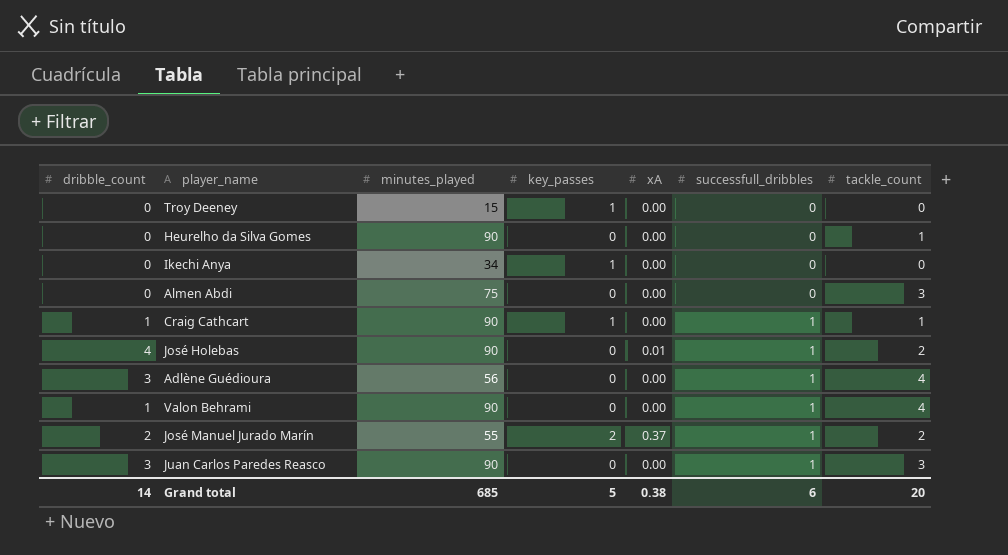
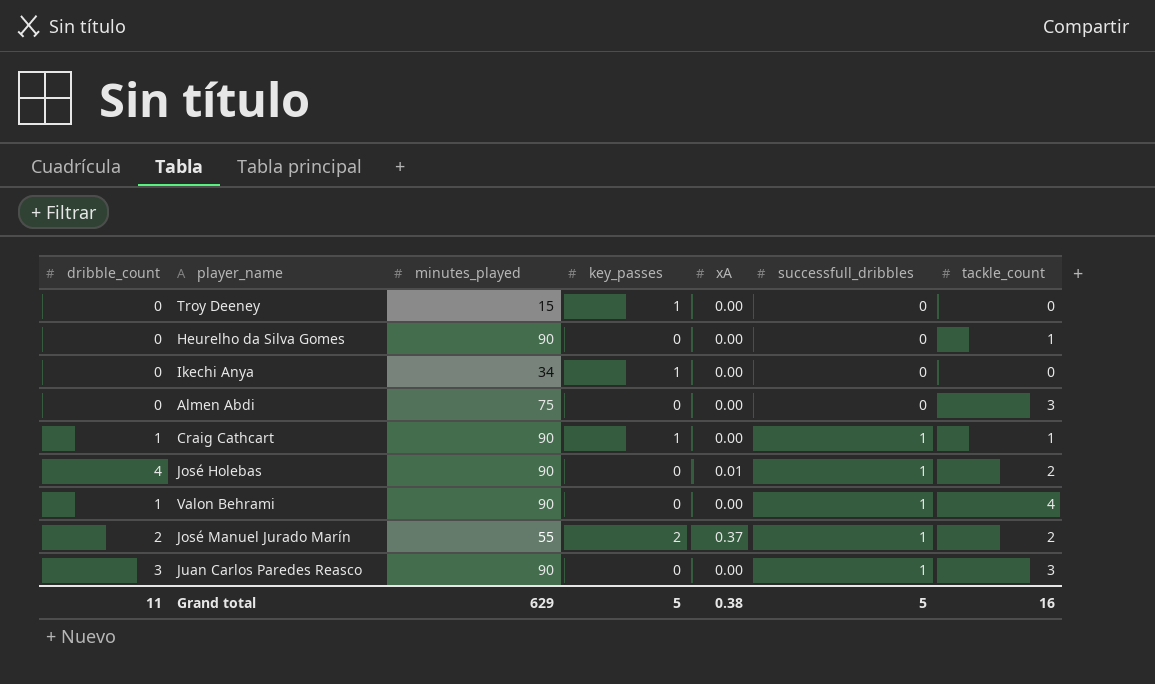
row Adlène Guédioura: 3 | 56 | 0 | 0.00 | 1 | 4 -> none
Grand total | dribble_count: 14 -> 11
Grand total | minutes_played: 685 -> 629
Grand total | successfull_dribbles: 6 -> 5
Grand total | tackle_count: 20 -> 16

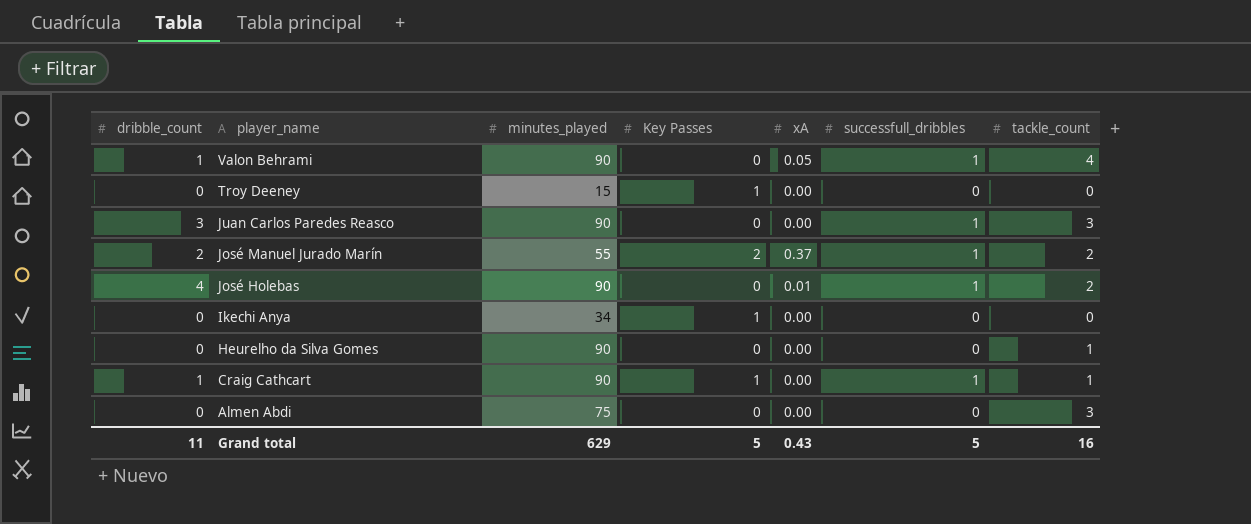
row order: successfull_dribbles ascending -> player_name descending
column name: key_passes -> Key Passes
Valon Behrami | xA: 0.00 -> 0.05
Grand total | xA: 0.38 -> 0.43

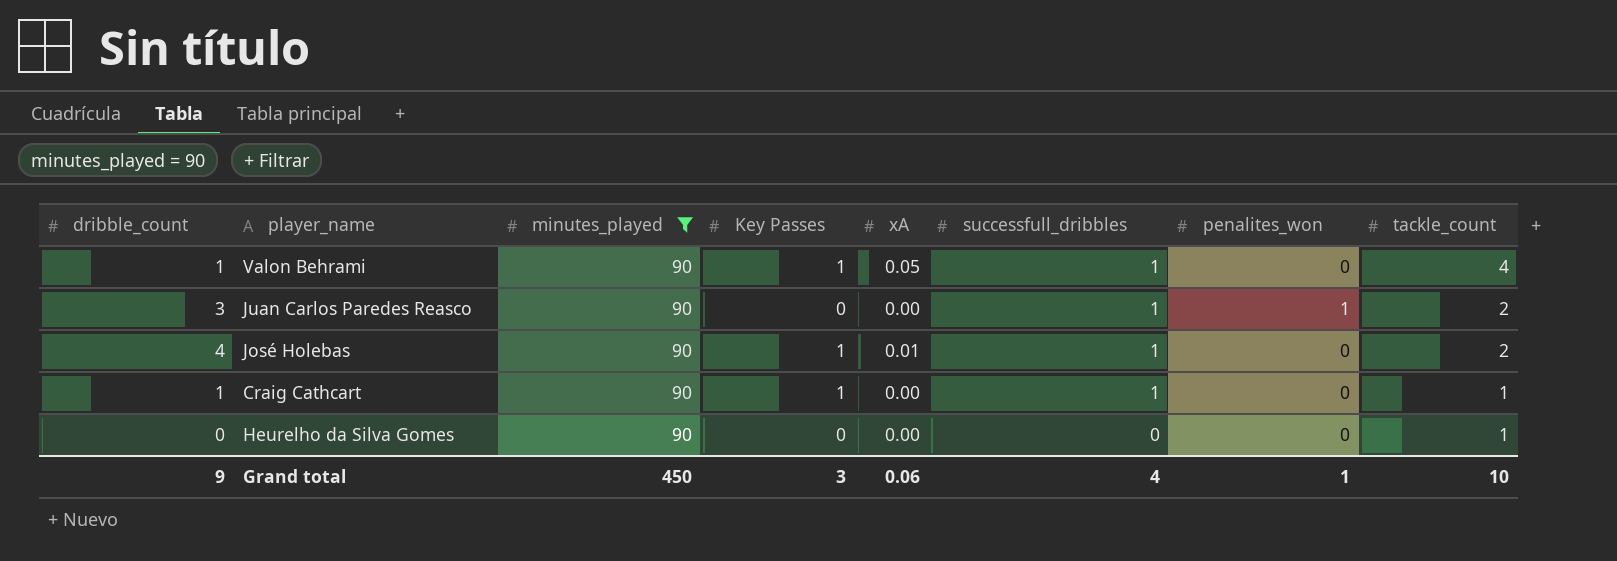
filter: none -> minutes_played = 90
row order: player_name descending -> successfull_dribbles descending
column penalites_won | position: none -> 7
Valon Behrami | Key Passes: 0 -> 1
Juan Carlos Paredes Reasco | tackle_count: 3 -> 2
José Holebas | Key Passes: 0 -> 1
Grand total | dribble_count: 11 -> 9
Grand total | minutes_played: 629 -> 450
Grand total | Key Passes: 5 -> 3
Grand total | xA: 0.43 -> 0.06
Grand total | successfull_dribbles: 5 -> 4
Grand total | tackle_count: 16 -> 10

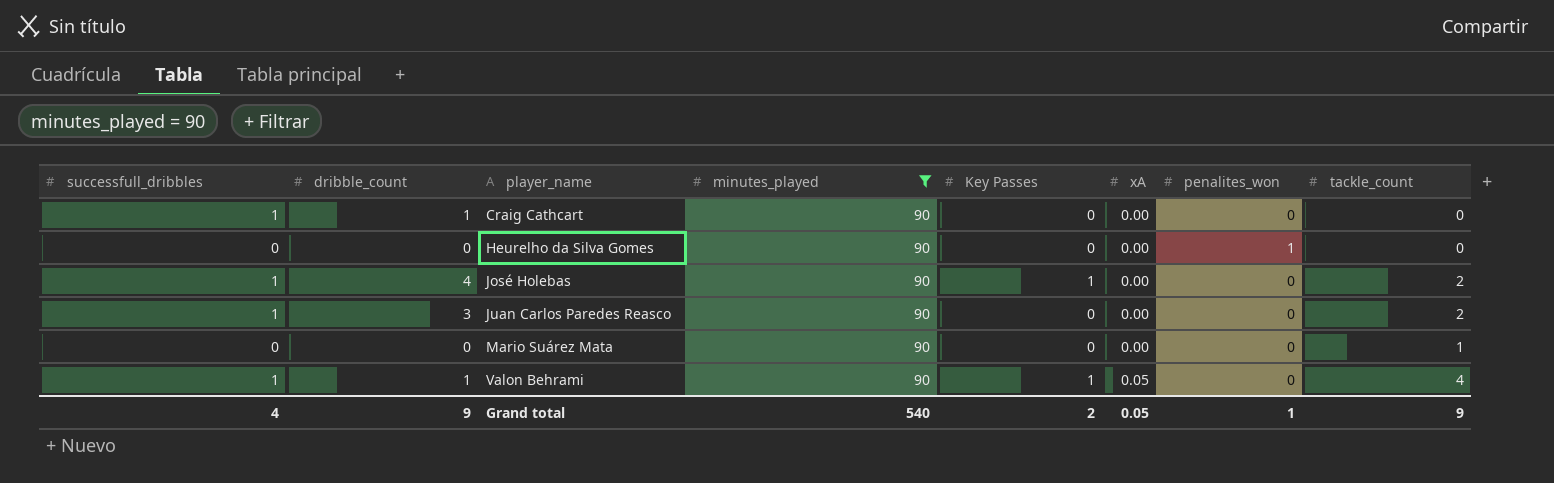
row order: successfull_dribbles descending -> player_name ascending
column successfull_dribbles | position: 6 -> 1
Craig Cathcart | Key Passes: 1 -> 0
Craig Cathcart | tackle_count: 1 -> 0
Heurelho da Silva Gomes | penalites_won: 0 -> 1
Heurelho da Silva Gomes | tackle_count: 1 -> 0
José Holebas | xA: 0.01 -> 0.00
Juan Carlos Paredes Reasco | penalites_won: 1 -> 0
row Mario Suárez Mata: none -> 0 | 0 | 90 | 0 | 0.00 | 0 | 1
Grand total | minutes_played: 450 -> 540
Grand total | Key Passes: 3 -> 2
Grand total | xA: 0.06 -> 0.05
Grand total | tackle_count: 10 -> 9

